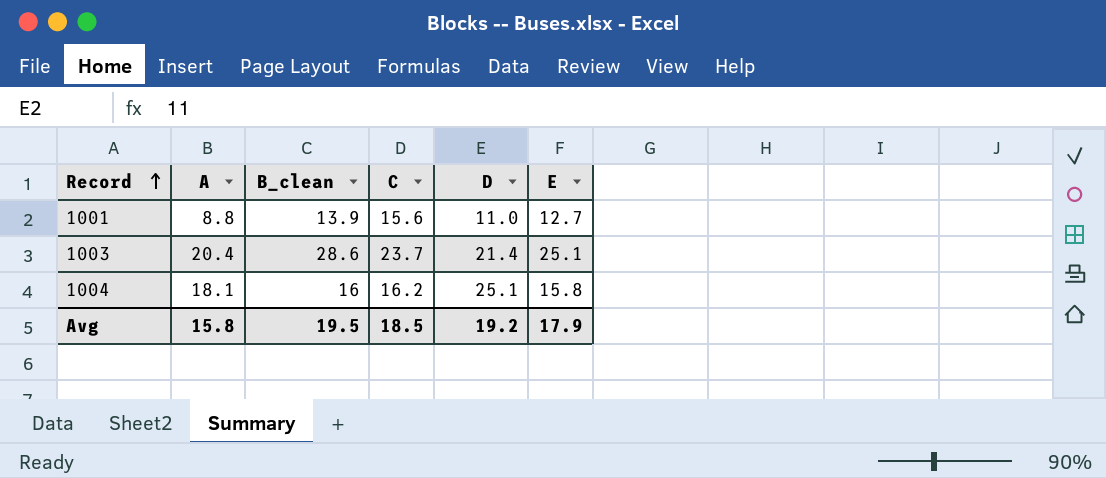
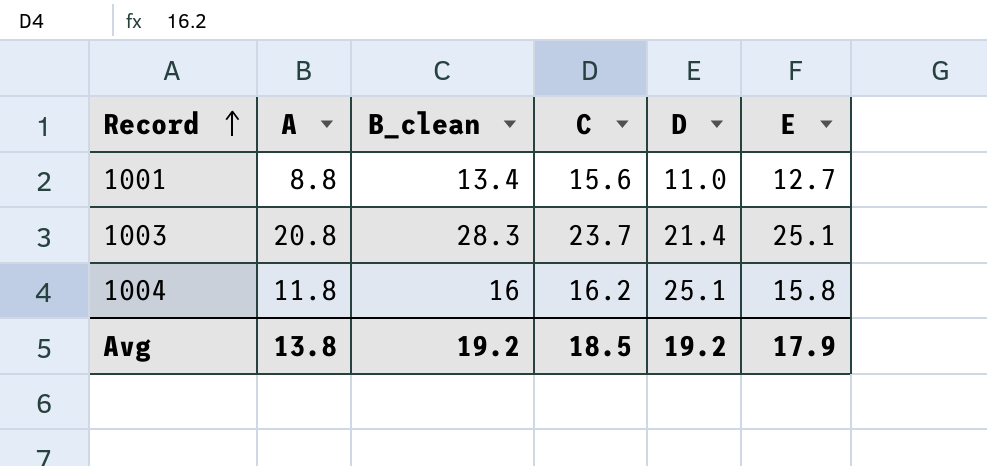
1001 | B_clean: 13.9 -> 13.4
1003 | A: 20.4 -> 20.8
1003 | B_clean: 28.6 -> 28.3
1004 | A: 18.1 -> 11.8
Avg | A: 15.8 -> 13.8
Avg | B_clean: 19.5 -> 19.2

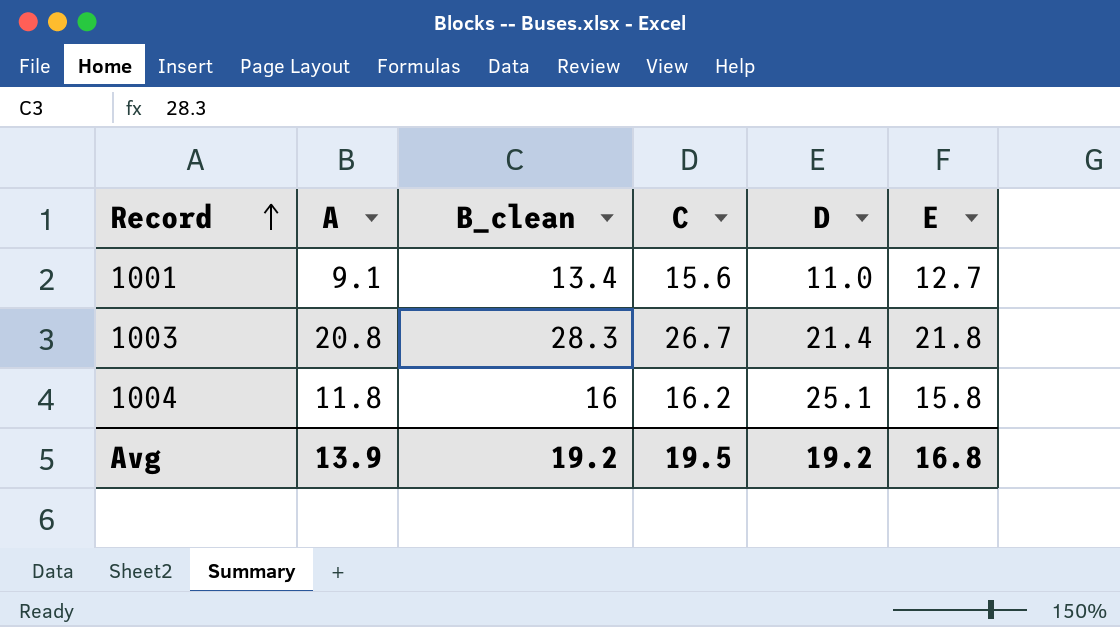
1001 | A: 8.8 -> 9.1
1003 | C: 23.7 -> 26.7
1003 | E: 25.1 -> 21.8
Avg | A: 13.8 -> 13.9
Avg | C: 18.5 -> 19.5
Avg | E: 17.9 -> 16.8

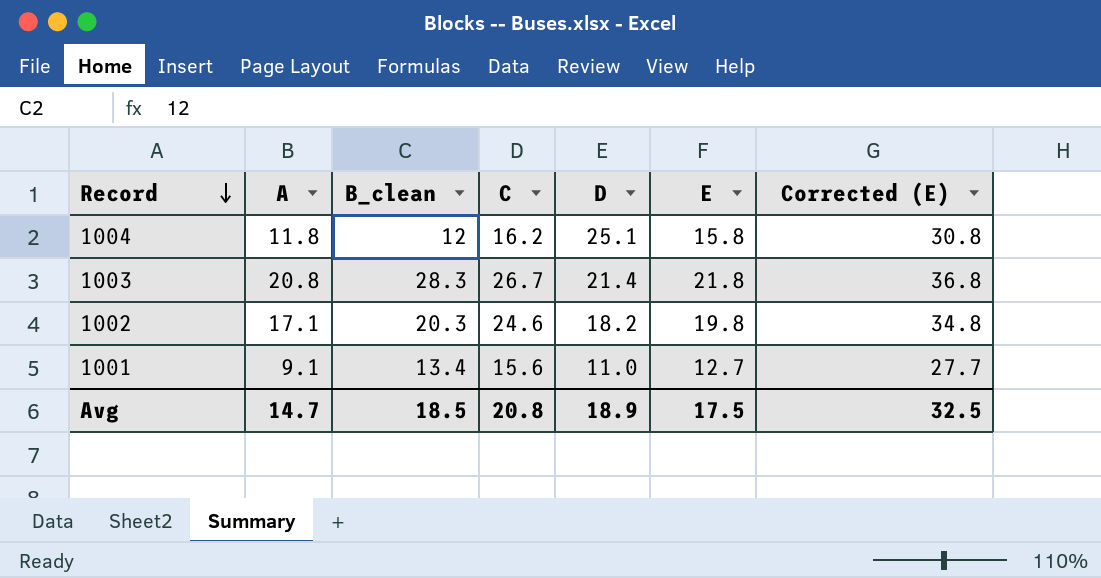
row order: Record ascending -> Record descending
column Corrected (E) | formula: none -> [E] + 15
1004 | B_clean: 16 -> 12
row 1002: none -> 17.1 | 20.3 | 24.6 | 18.2 | 19.8 | 34.8
Avg | A: 13.9 -> 14.7
Avg | B_clean: 19.2 -> 18.5
Avg | C: 19.5 -> 20.8
Avg | D: 19.2 -> 18.9
Avg | E: 16.8 -> 17.5

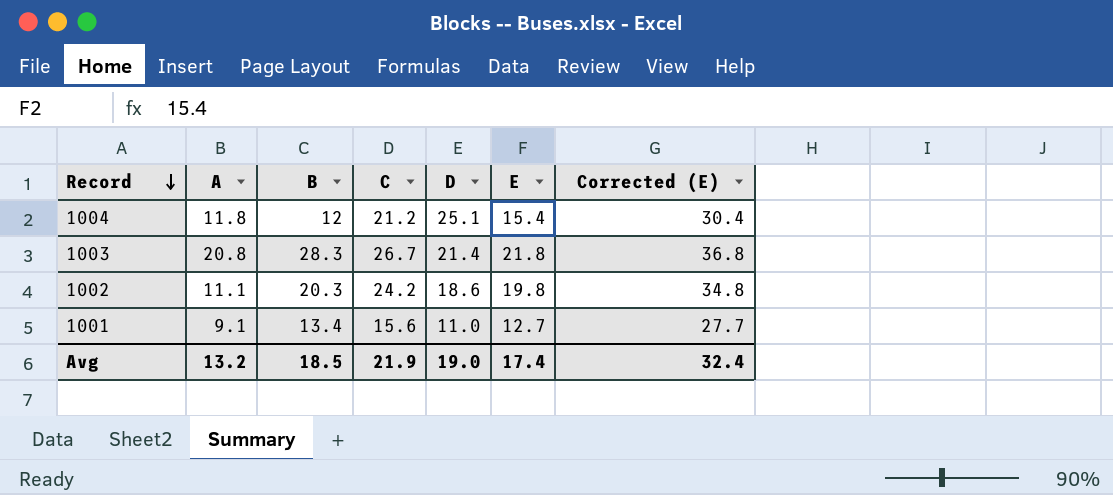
column name: B_clean -> B
1004 | C: 16.2 -> 21.2
1004 | E: 15.8 -> 15.4
1004 | Corrected (E): 30.8 -> 30.4
1002 | A: 17.1 -> 11.1
1002 | C: 24.6 -> 24.2
1002 | D: 18.2 -> 18.6
Avg | A: 14.7 -> 13.2
Avg | C: 20.8 -> 21.9
Avg | D: 18.9 -> 19.0
Avg | E: 17.5 -> 17.4
Avg | Corrected (E): 32.5 -> 32.4

